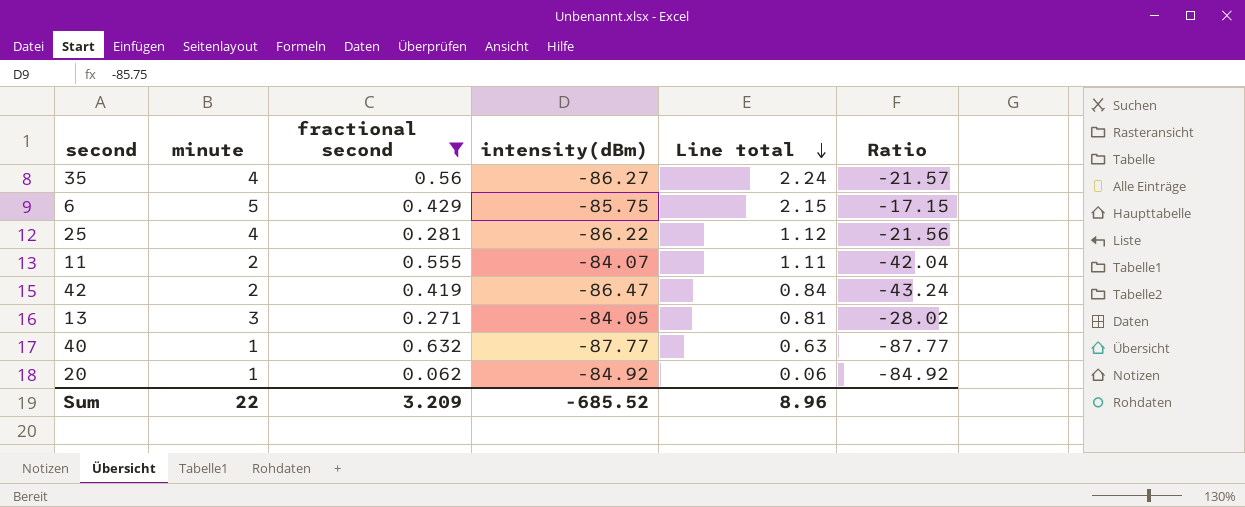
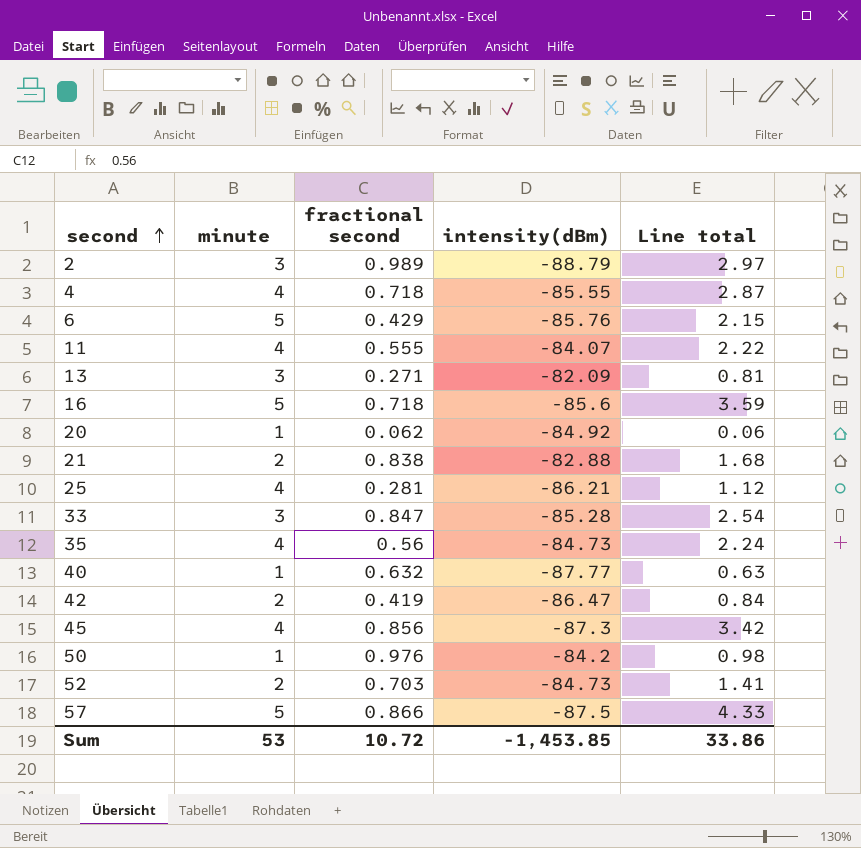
filter: fractional second <= 0.632 -> none
row order: Line total descending -> second ascending
column Ratio | formula: [intensity(dBm)] / [minute] -> none
6 | intensity(dBm): -85.75 -> -85.76
11 | minute: 2 -> 4
11 | Line total: 1.11 -> 2.22
13 | intensity(dBm): -84.05 -> -82.09
25 | intensity(dBm): -86.22 -> -86.21
35 | intensity(dBm): -86.27 -> -84.73
Sum | minute: 22 -> 53
Sum | fractional second: 3.209 -> 10.72
Sum | intensity(dBm): -685.52 -> -1,453.85
Sum | Line total: 8.96 -> 33.86

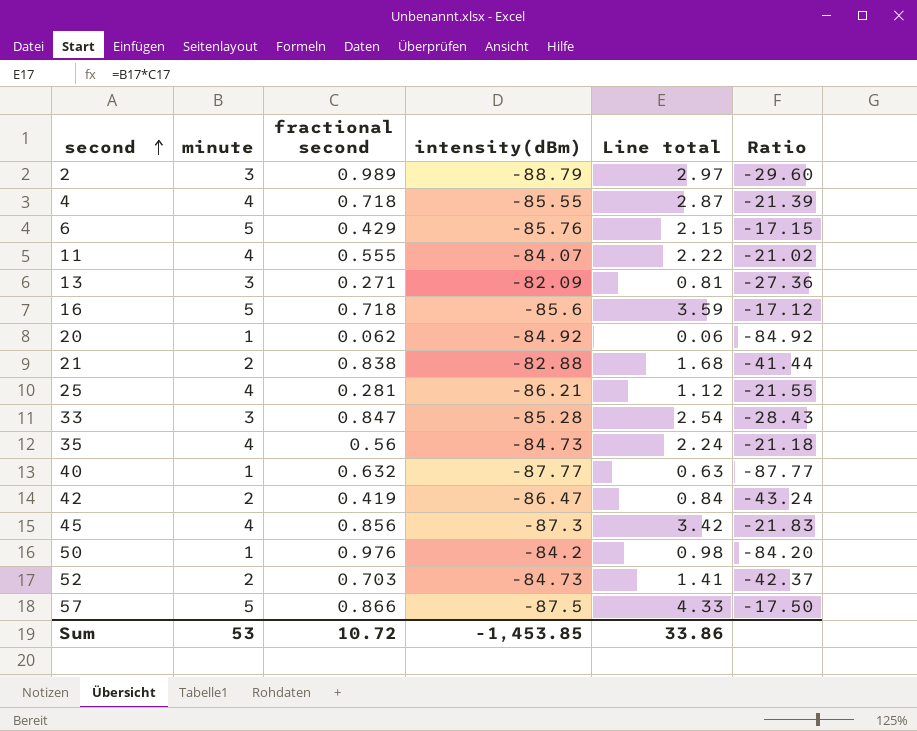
column Ratio | formula: none -> [intensity(dBm)] / [minute]

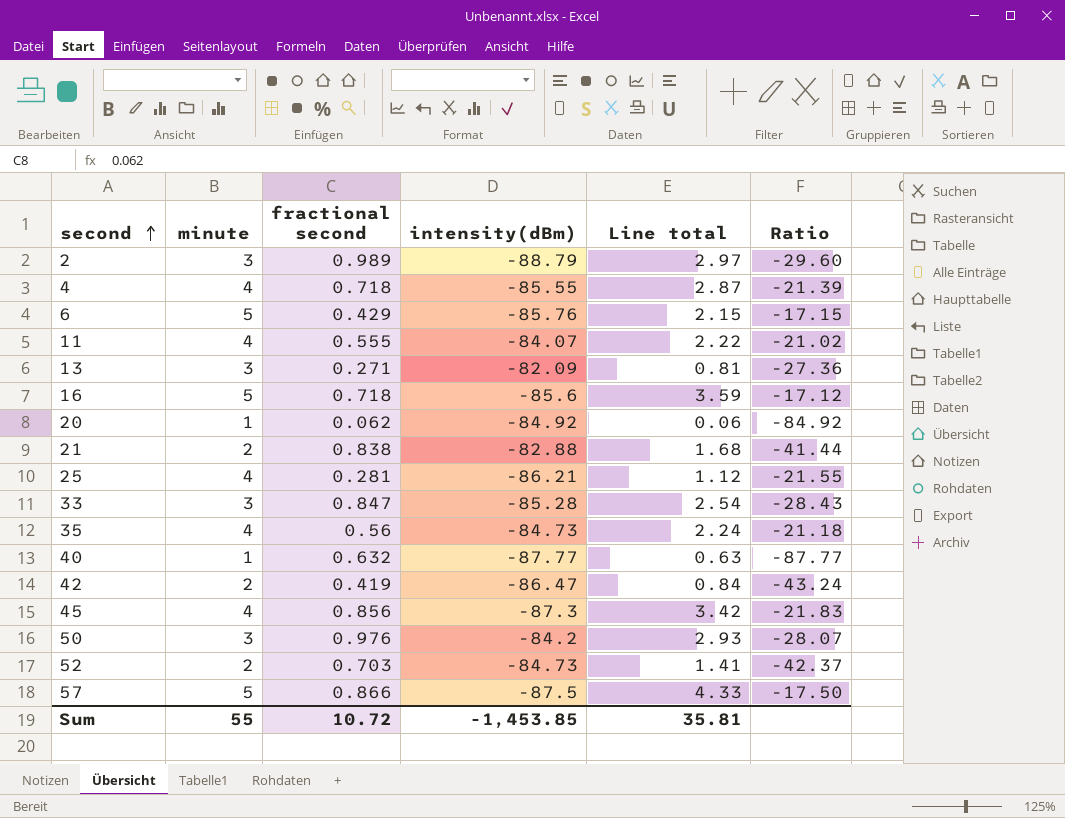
50 | minute: 1 -> 3
50 | Line total: 0.98 -> 2.93
50 | Ratio: -84.20 -> -28.07
Sum | minute: 53 -> 55
Sum | Line total: 33.86 -> 35.81

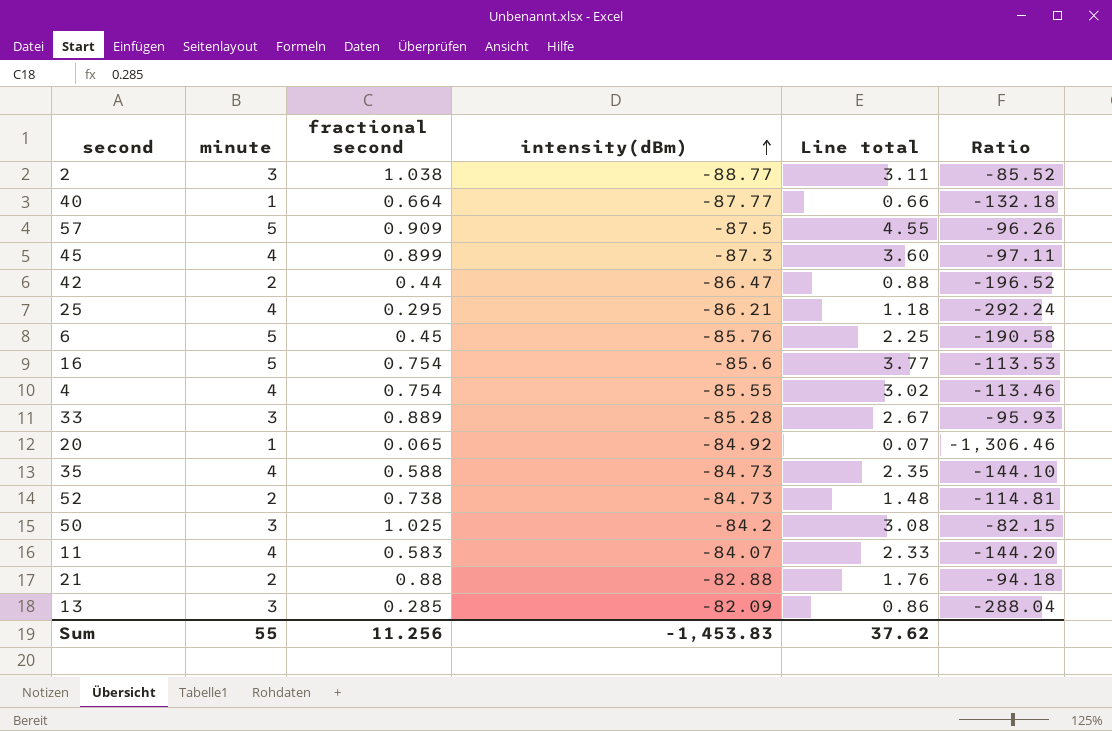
row order: second ascending -> intensity(dBm) ascending
column Ratio | formula: [intensity(dBm)] / [minute] -> [intensity(dBm)] / [fractional second]
2 | fractional second: 0.989 -> 1.038
2 | intensity(dBm): -88.79 -> -88.77
2 | Line total: 2.97 -> 3.11
40 | fractional second: 0.632 -> 0.664
40 | Line total: 0.63 -> 0.66
57 | fractional second: 0.866 -> 0.909
57 | Line total: 4.33 -> 4.55
45 | fractional second: 0.856 -> 0.899
45 | Line total: 3.42 -> 3.60
42 | fractional second: 0.419 -> 0.44
42 | Line total: 0.84 -> 0.88
25 | fractional second: 0.281 -> 0.295
25 | Line total: 1.12 -> 1.18
6 | fractional second: 0.429 -> 0.45
6 | Line total: 2.15 -> 2.25
16 | fractional second: 0.718 -> 0.754
16 | Line total: 3.59 -> 3.77
4 | fractional second: 0.718 -> 0.754
4 | Line total: 2.87 -> 3.02
33 | fractional second: 0.847 -> 0.889
33 | Line total: 2.54 -> 2.67
20 | fractional second: 0.062 -> 0.065
20 | Line total: 0.06 -> 0.07
35 | fractional second: 0.56 -> 0.588
35 | Line total: 2.24 -> 2.35
52 | fractional second: 0.703 -> 0.738
52 | Line total: 1.41 -> 1.48
50 | fractional second: 0.976 -> 1.025
50 | Line total: 2.93 -> 3.08
11 | fractional second: 0.555 -> 0.583
11 | Line total: 2.22 -> 2.33
21 | fractional second: 0.838 -> 0.88
21 | Line total: 1.68 -> 1.76
13 | fractional second: 0.271 -> 0.285
13 | Line total: 0.81 -> 0.86
Sum | fractional second: 10.72 -> 11.256
Sum | intensity(dBm): -1,453.85 -> -1,453.83
Sum | Line total: 35.81 -> 37.62

